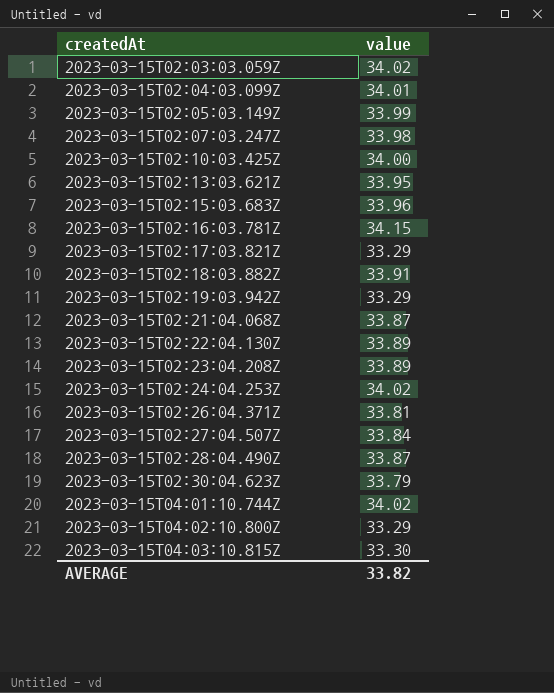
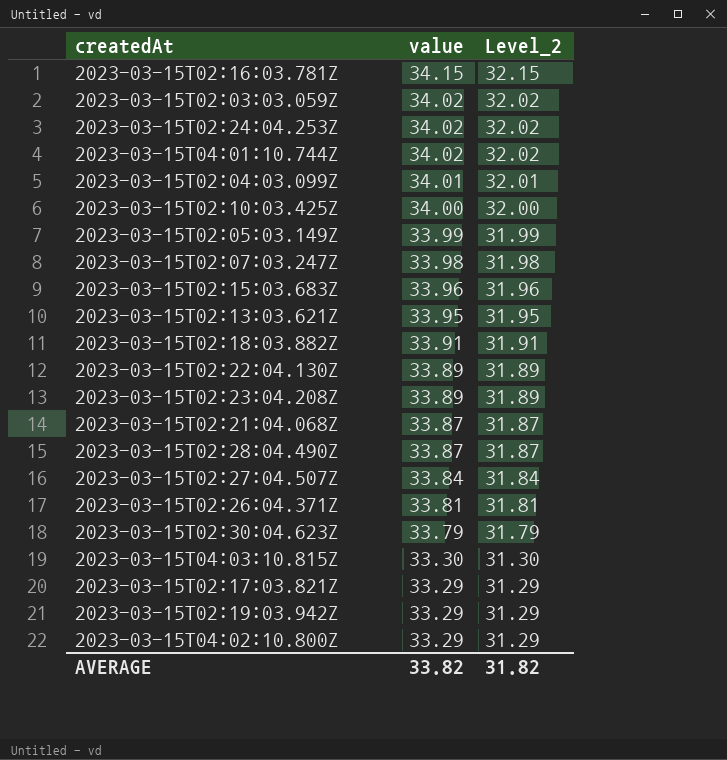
row order: createdAt ascending -> value descending
column Level_2 | formula: none -> [value] - 2

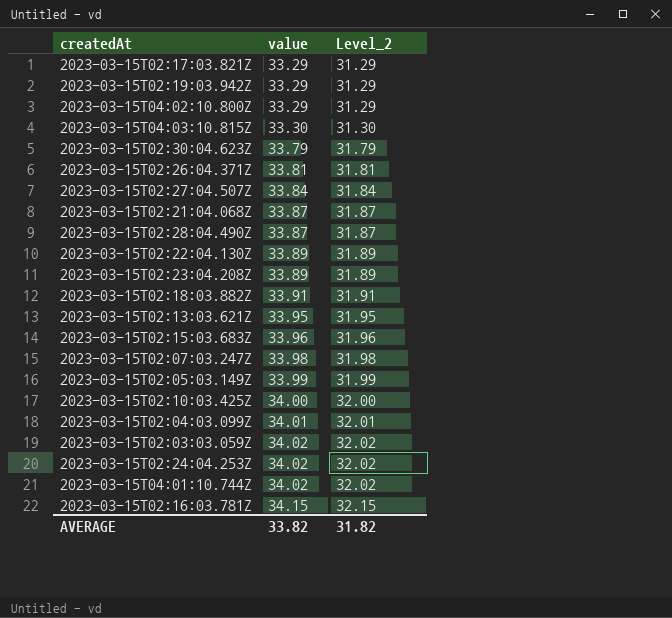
row order: value descending -> value ascending

